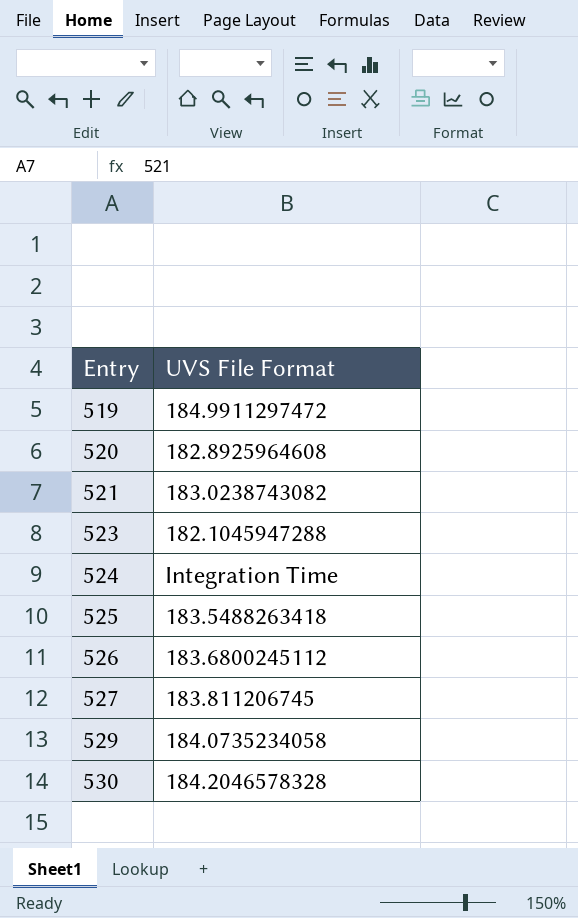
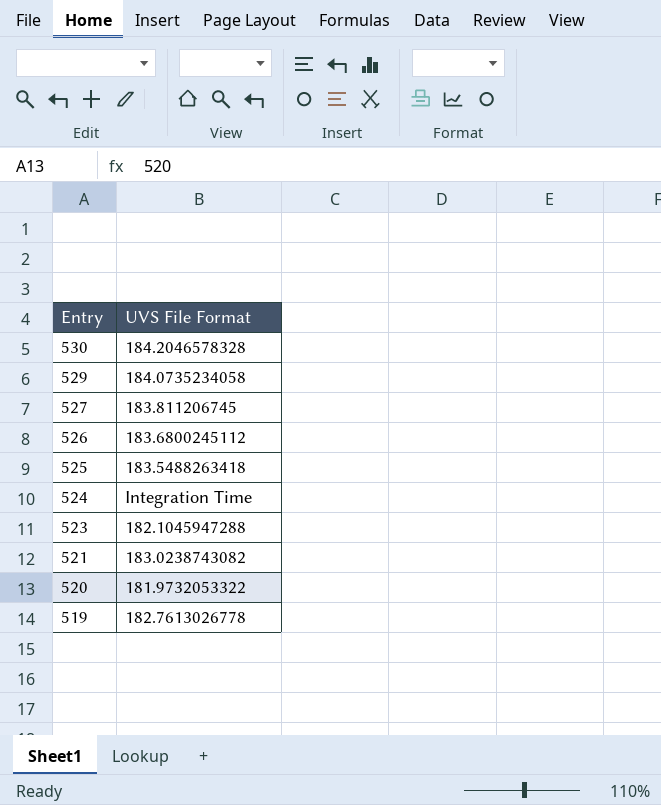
row order: Entry ascending -> Entry descending
520 | UVS File Format: 182.8925964608 -> 181.9732053322
519 | UVS File Format: 184.9911297472 -> 182.7613026778

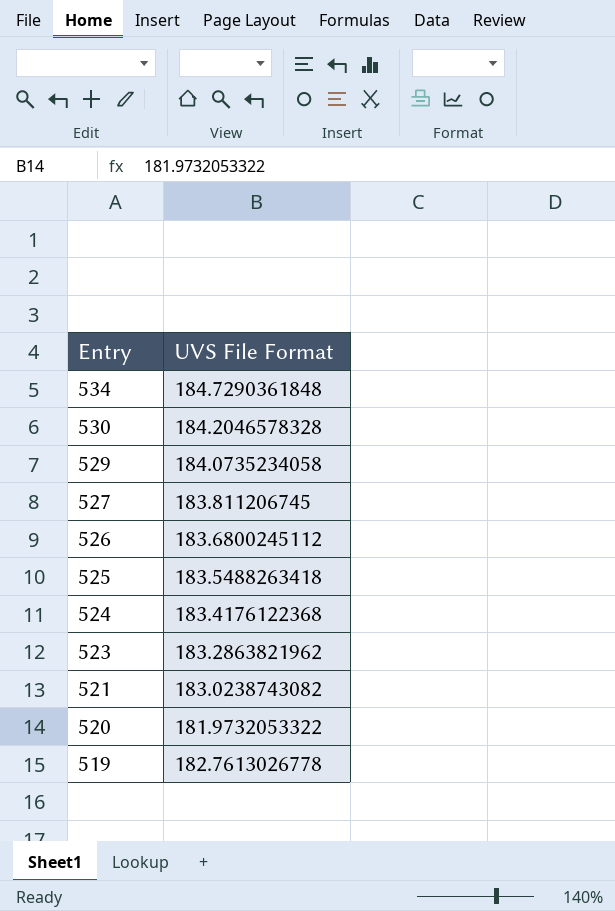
row 534: none -> 184.7290361848
524 | UVS File Format: Integration Time -> 183.4176122368
523 | UVS File Format: 182.1045947288 -> 183.2863821962

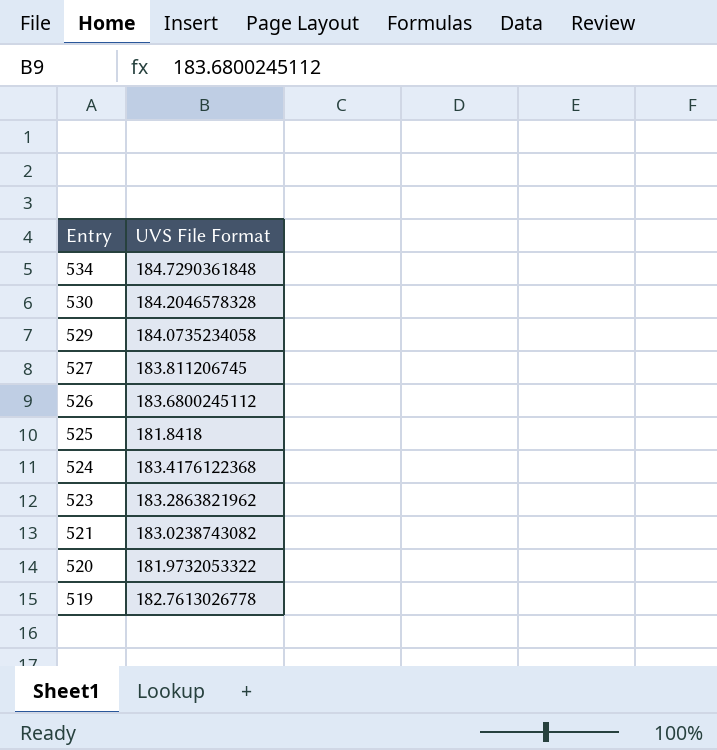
525 | UVS File Format: 183.5488263418 -> 181.8418

